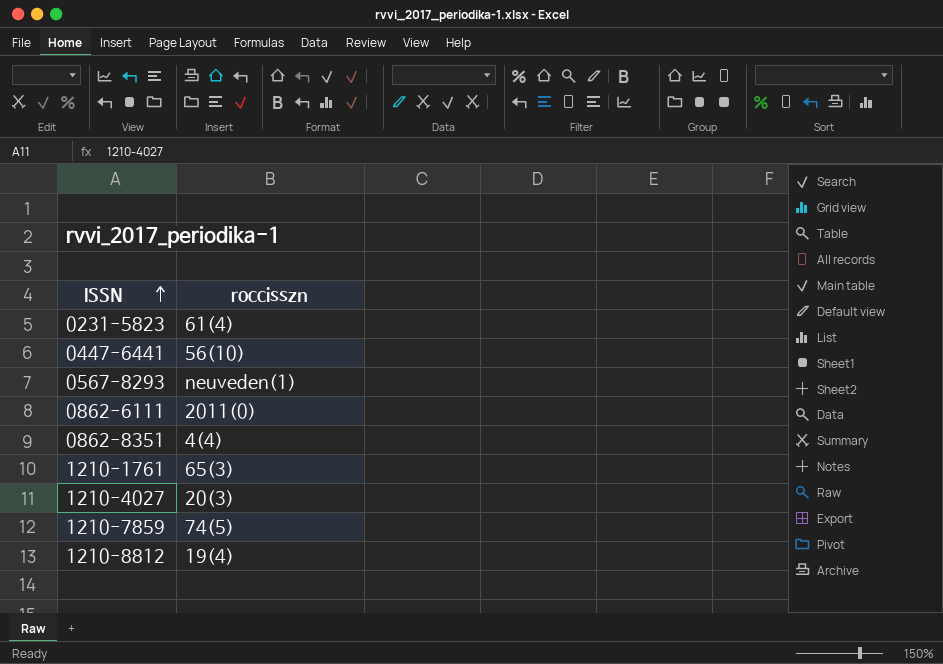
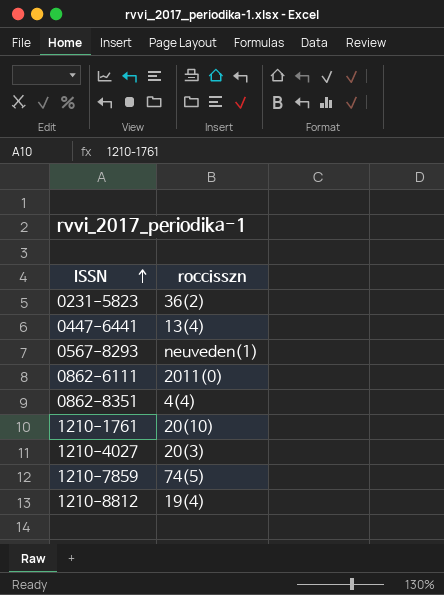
0231-5823 | roccisszn: 61(4) -> 36(2)
0447-6441 | roccisszn: 56(10) -> 13(4)
1210-1761 | roccisszn: 65(3) -> 20(10)

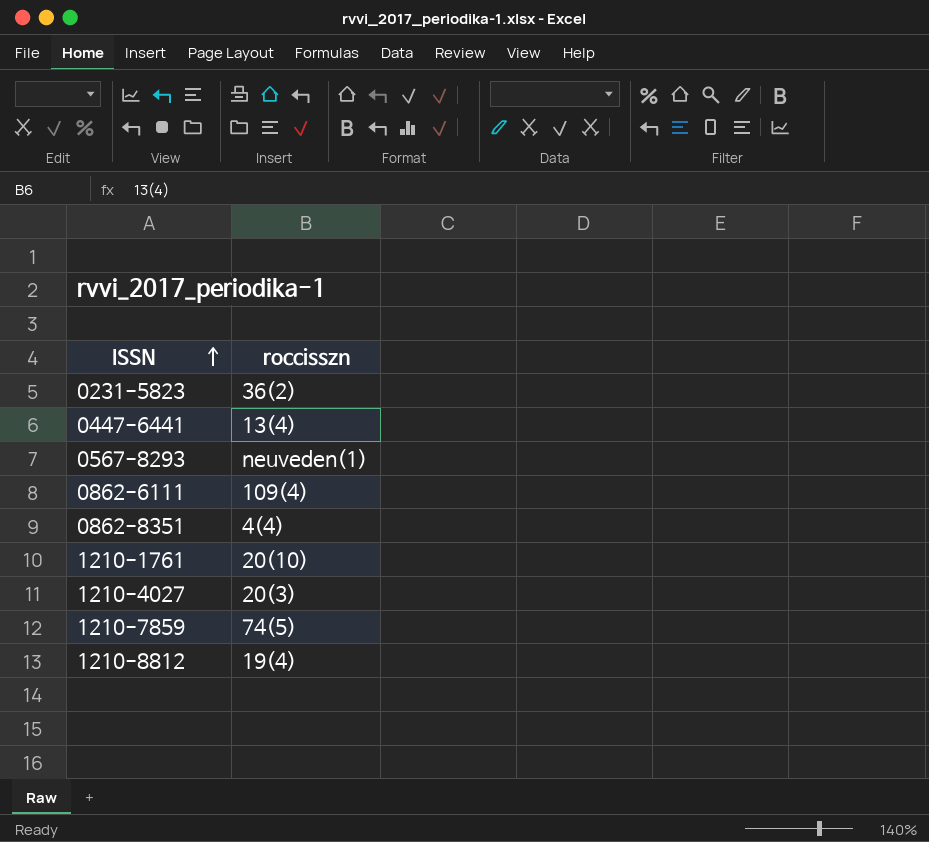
0862-6111 | roccisszn: 2011(0) -> 109(4)

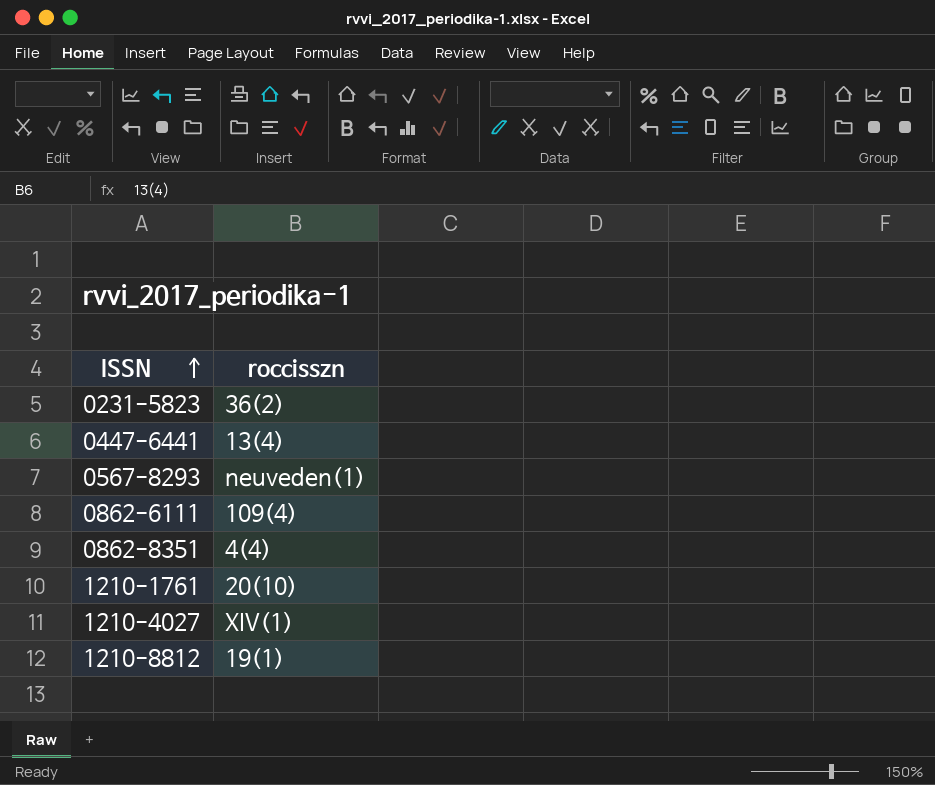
row 1210-7859: 74(5) -> none
1210-4027 | roccisszn: 20(3) -> XIV(1)
1210-8812 | roccisszn: 19(4) -> 19(1)

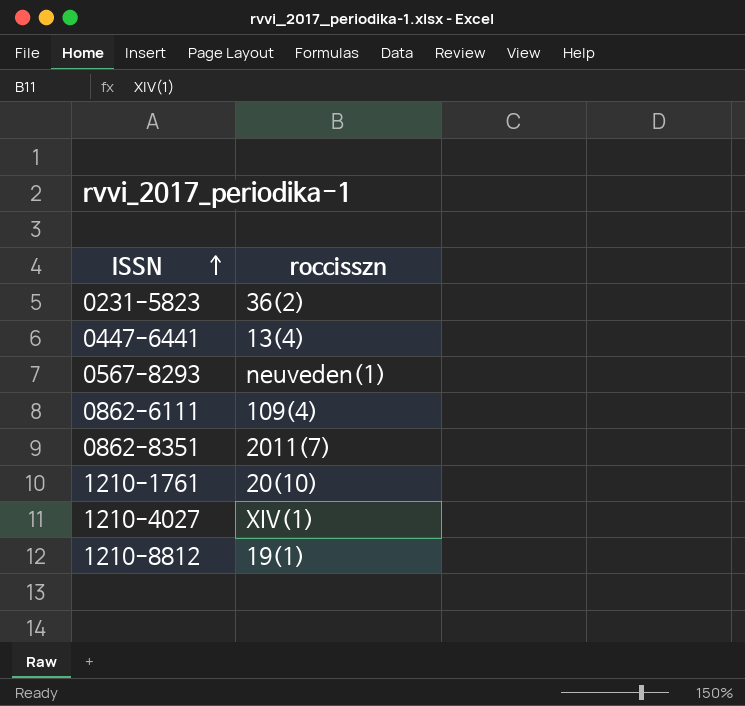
0862-8351 | roccisszn: 4(4) -> 2011(7)

